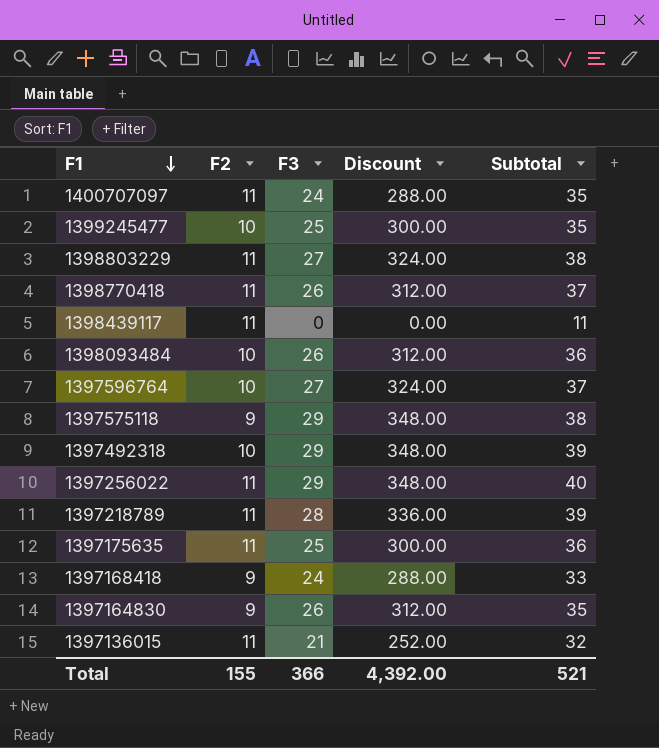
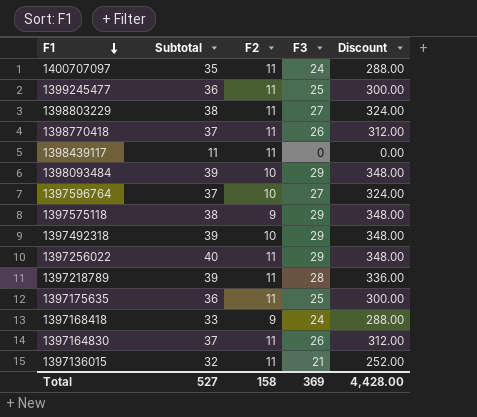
column Subtotal | position: 5 -> 2
1399245477 | Subtotal: 35 -> 36
1399245477 | F2: 10 -> 11
1398093484 | Subtotal: 36 -> 39
1398093484 | F3: 26 -> 29
1398093484 | Discount: 312.00 -> 348.00
1397164830 | Subtotal: 35 -> 37
1397164830 | F2: 9 -> 11
Total | Subtotal: 521 -> 527
Total | F2: 155 -> 158
Total | F3: 366 -> 369
Total | Discount: 4,392.00 -> 4,428.00

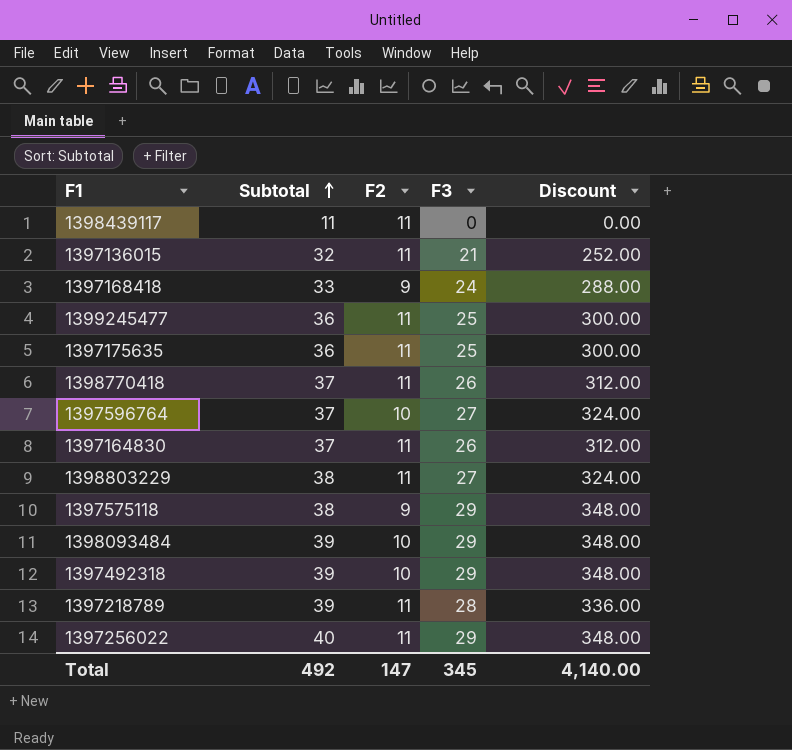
row order: F1 descending -> Subtotal ascending
row 1400707097: 35 | 11 | 24 | 288.00 -> none
Total | Subtotal: 527 -> 492
Total | F2: 158 -> 147
Total | F3: 369 -> 345
Total | Discount: 4,428.00 -> 4,140.00

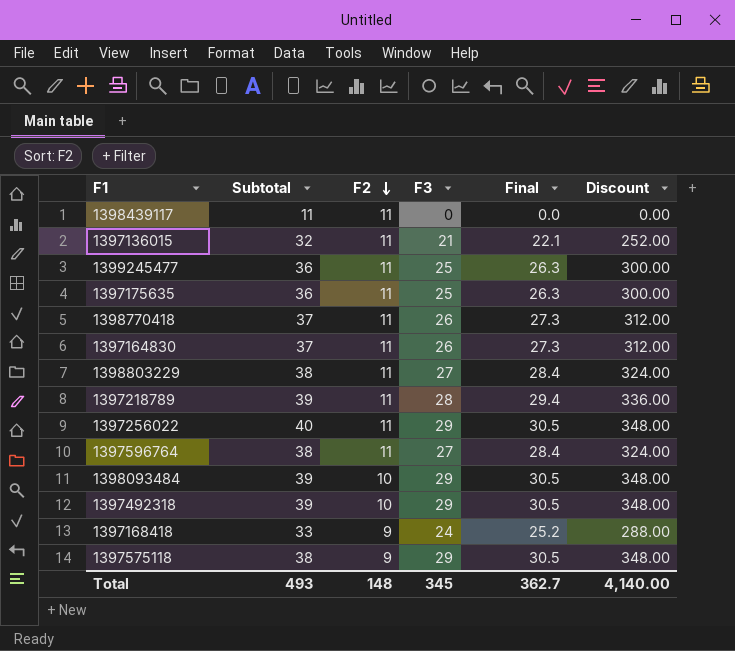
row order: Subtotal ascending -> F2 descending
column Final | formula: none -> [F3] * 1.05
1397596764 | Subtotal: 37 -> 38
1397596764 | F2: 10 -> 11
Total | Subtotal: 492 -> 493
Total | F2: 147 -> 148

